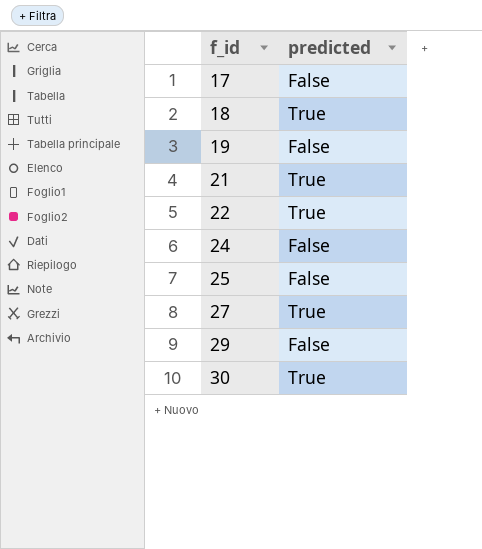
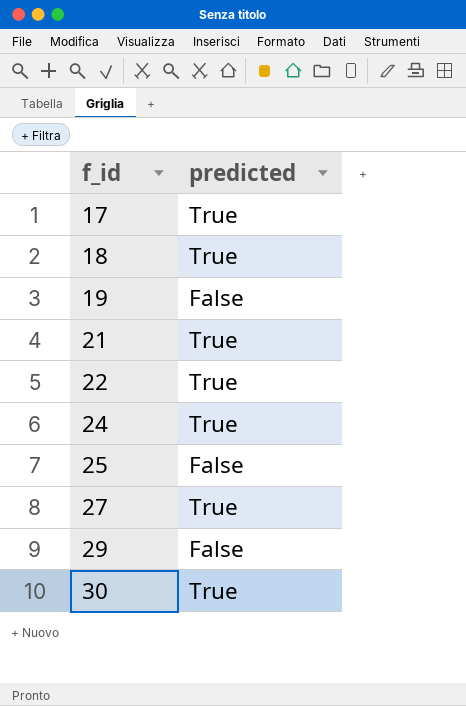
17 | predicted: False -> True
24 | predicted: False -> True

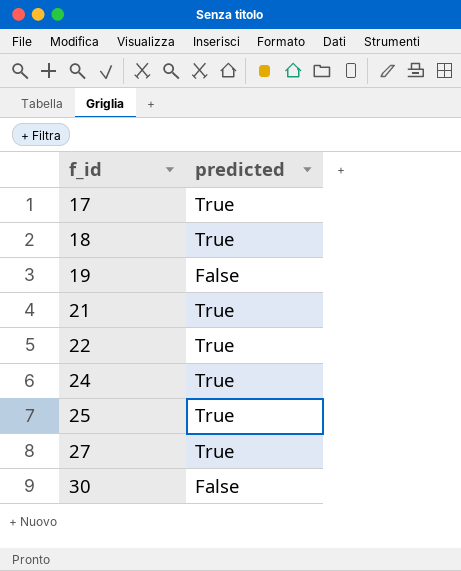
row 29: False -> none
25 | predicted: False -> True
30 | predicted: True -> False

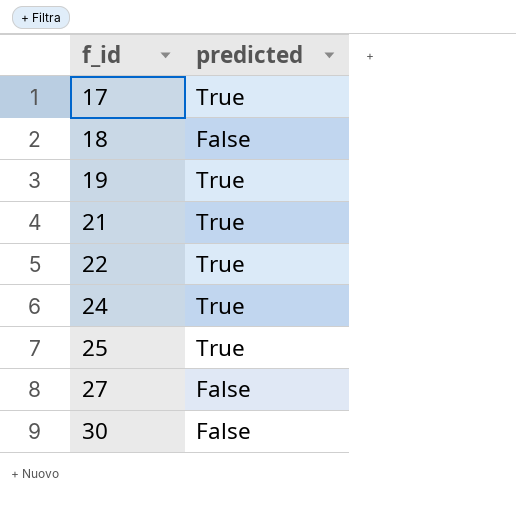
18 | predicted: True -> False
19 | predicted: False -> True
27 | predicted: True -> False

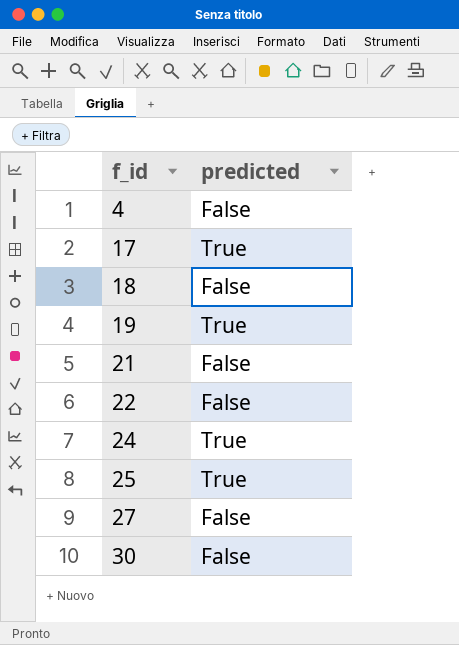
row 4: none -> False
21 | predicted: True -> False
22 | predicted: True -> False

